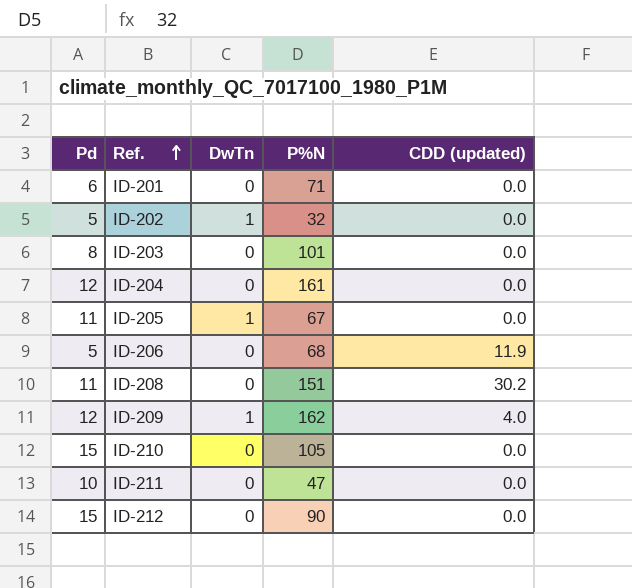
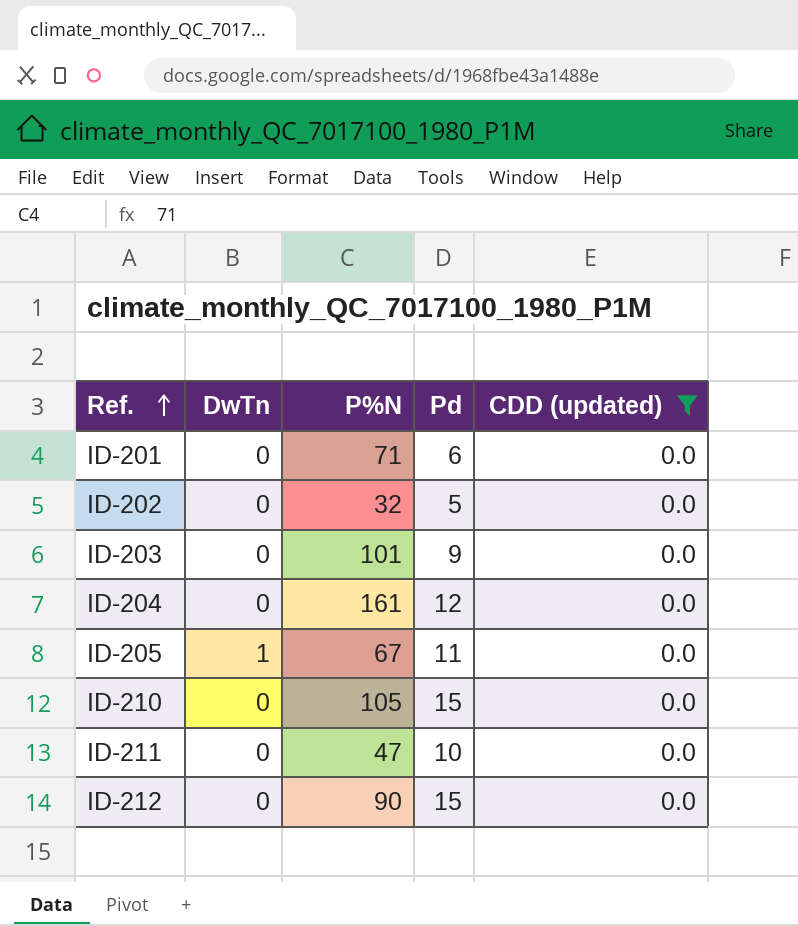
filter: none -> CDD (updated) = 0.0
column Pd | position: 1 -> 4
ID-202 | DwTn: 1 -> 0
ID-203 | Pd: 8 -> 9

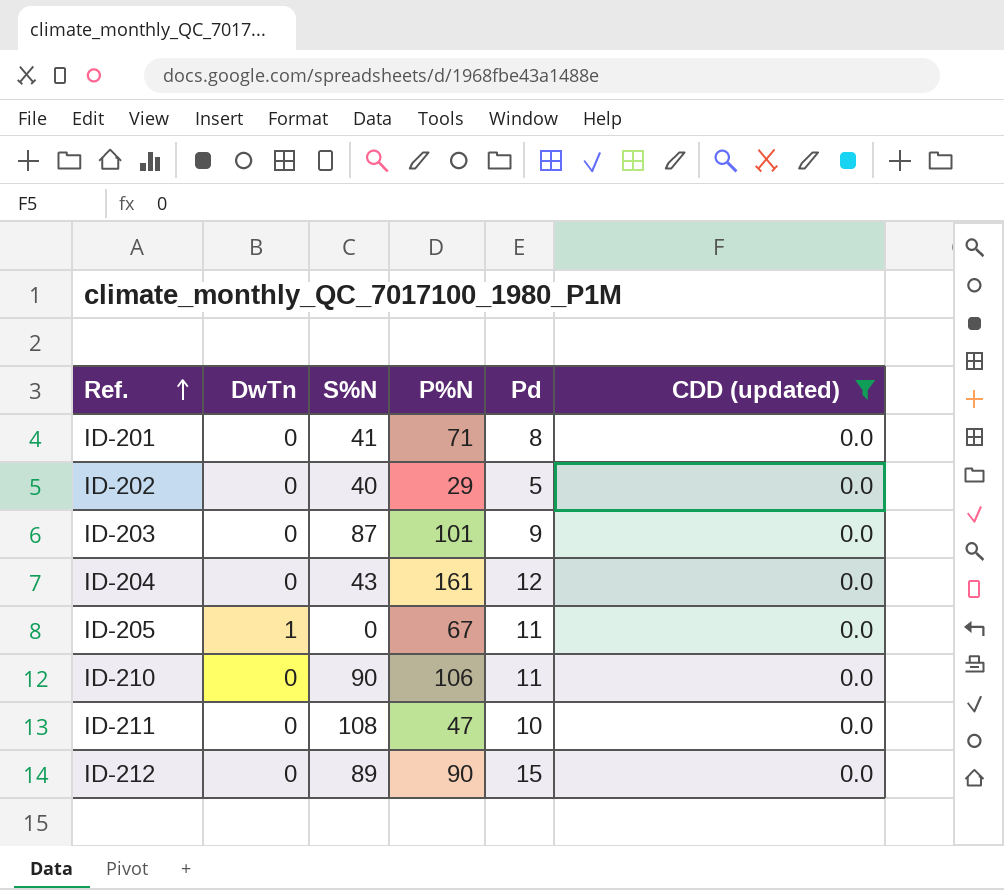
column S%N | position: none -> 3
ID-201 | Pd: 6 -> 8
ID-202 | P%N: 32 -> 29
ID-210 | P%N: 105 -> 106
ID-210 | Pd: 15 -> 11

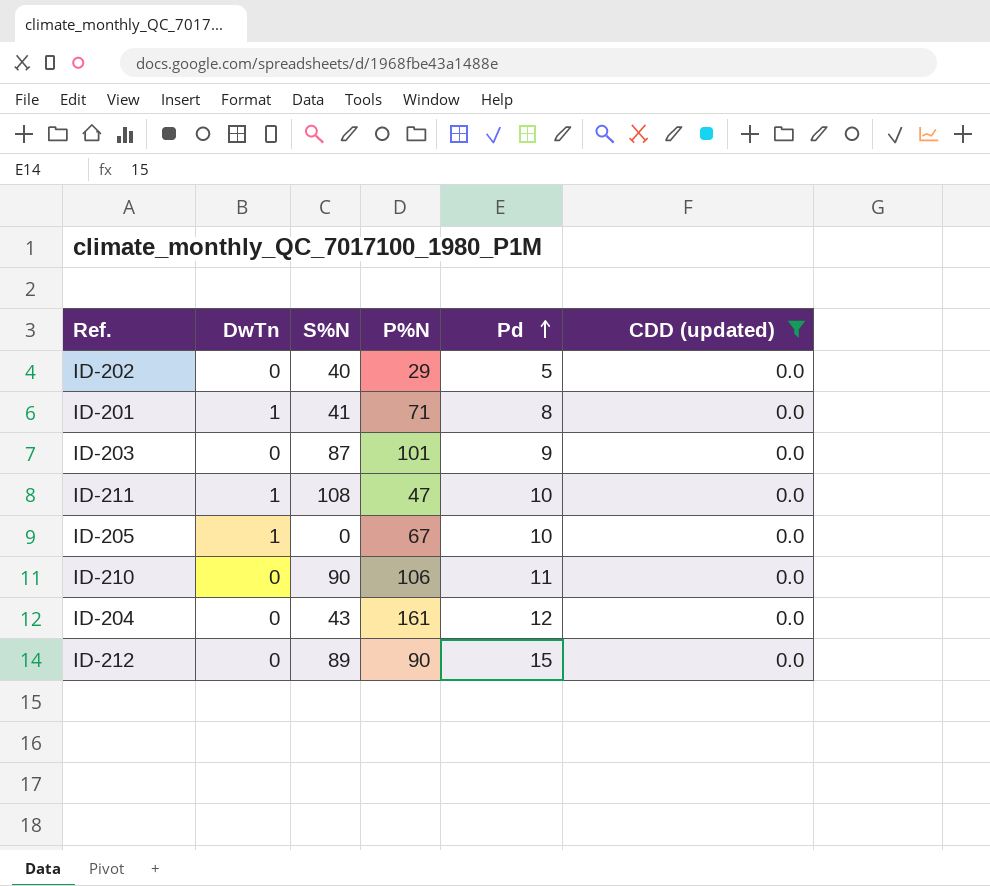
row order: Ref. ascending -> Pd ascending
ID-201 | DwTn: 0 -> 1
ID-211 | DwTn: 0 -> 1
ID-205 | Pd: 11 -> 10

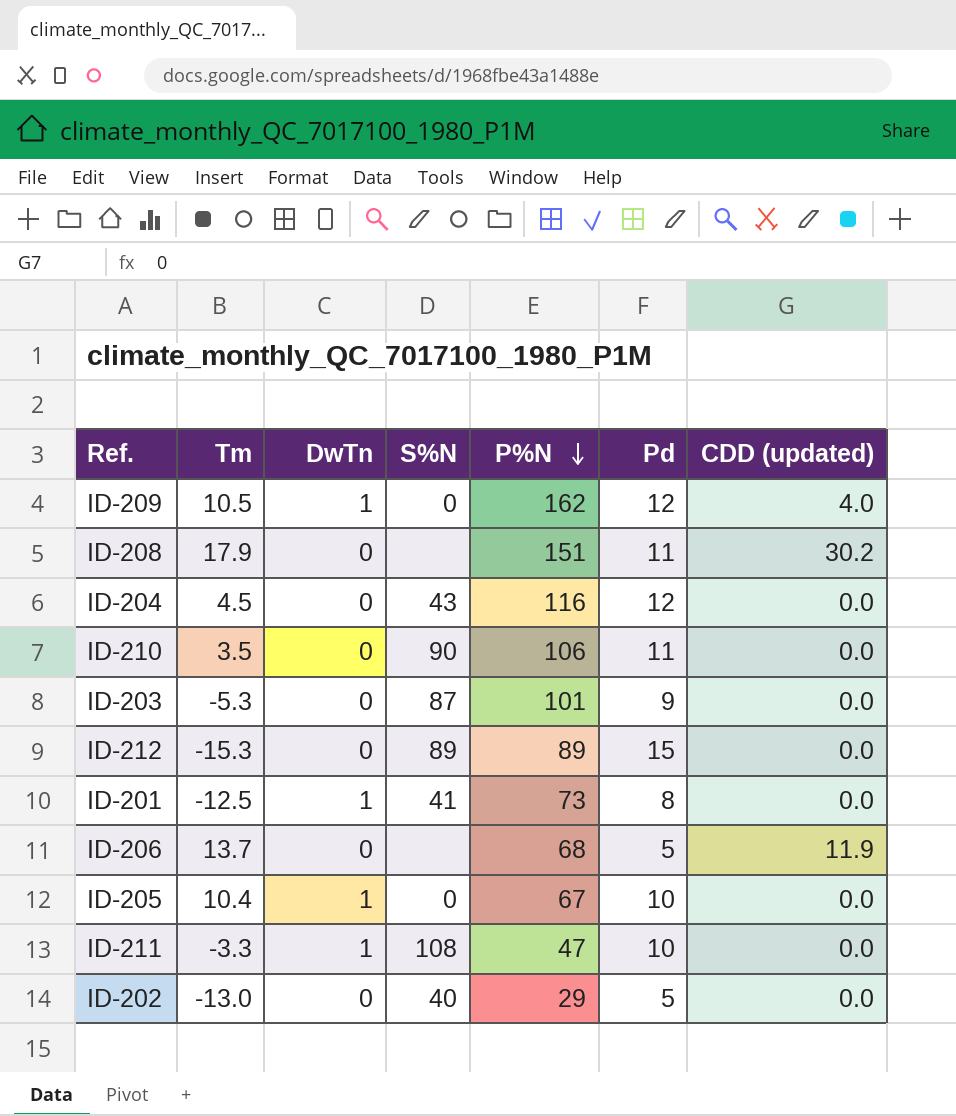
filter: CDD (updated) = 0.0 -> none
row order: Pd ascending -> P%N descending
column Tm | position: none -> 2
ID-204 | P%N: 161 -> 116
ID-212 | P%N: 90 -> 89
ID-201 | P%N: 71 -> 73

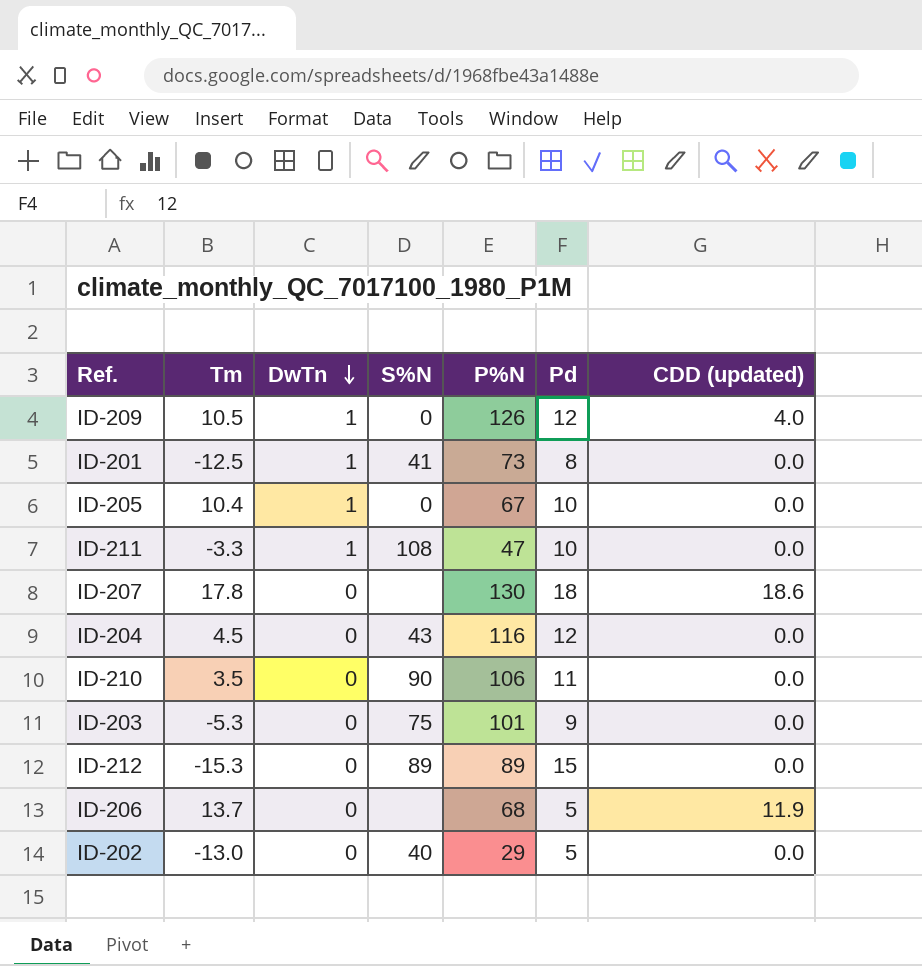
row order: P%N descending -> DwTn descending
row ID-208: 17.9 | 0 | none | 151 | 11 | 30.2 -> none
ID-209 | P%N: 162 -> 126
row ID-207: none -> 17.8 | 0 | none | 130 | 18 | 18.6
ID-203 | S%N: 87 -> 75

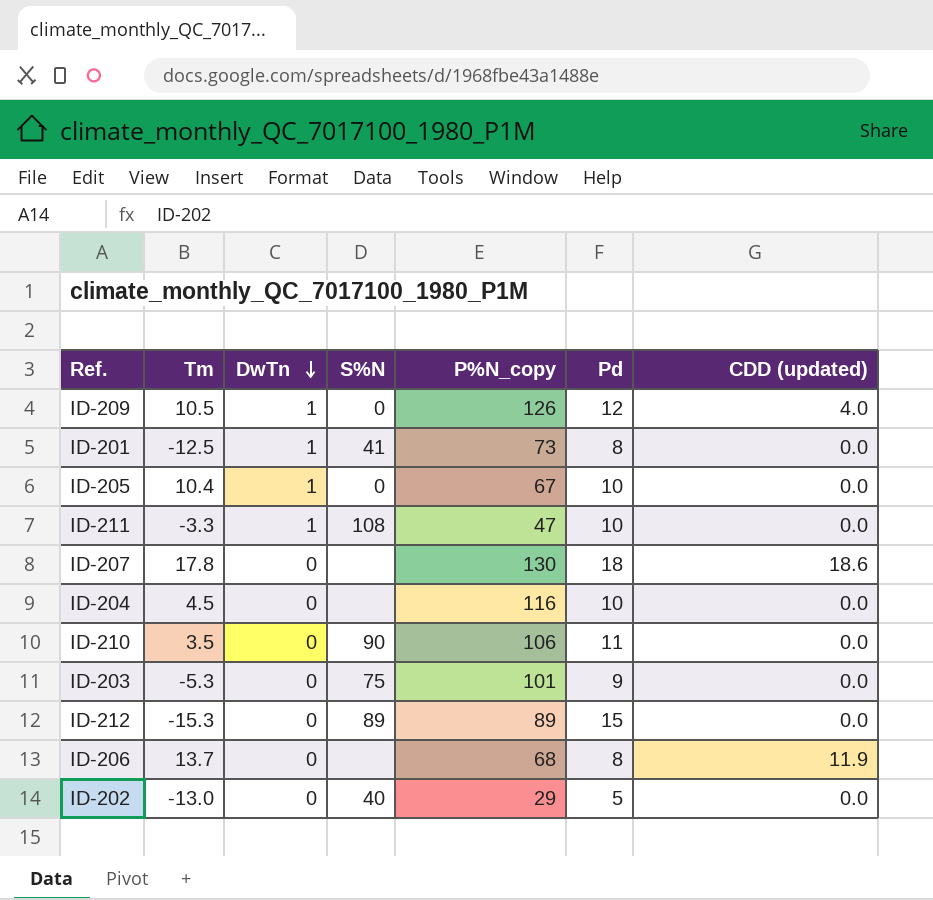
column name: P%N -> P%N_copy
ID-204 | S%N: 43 -> none
ID-204 | Pd: 12 -> 10
ID-206 | Pd: 5 -> 8

